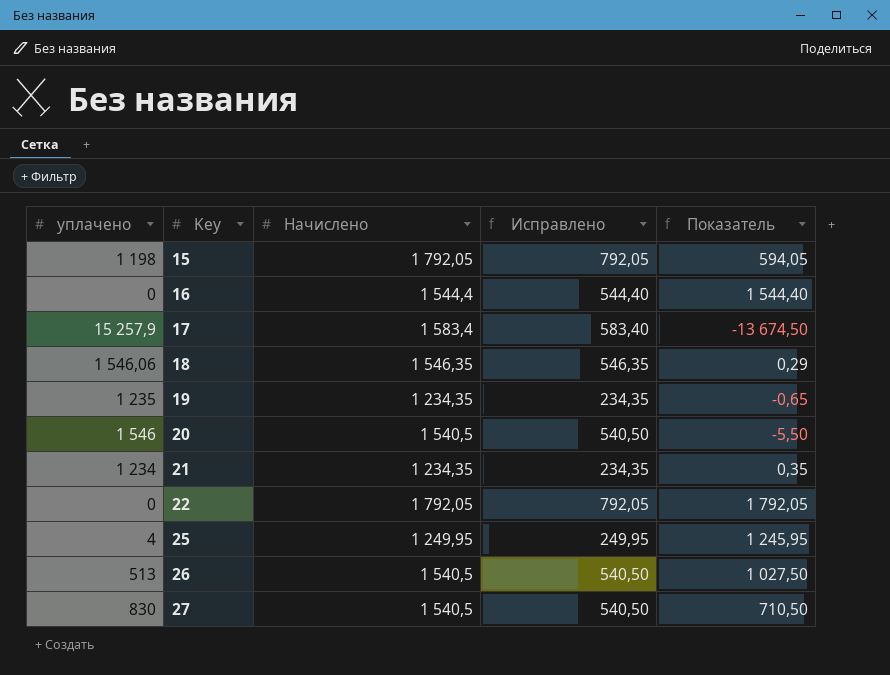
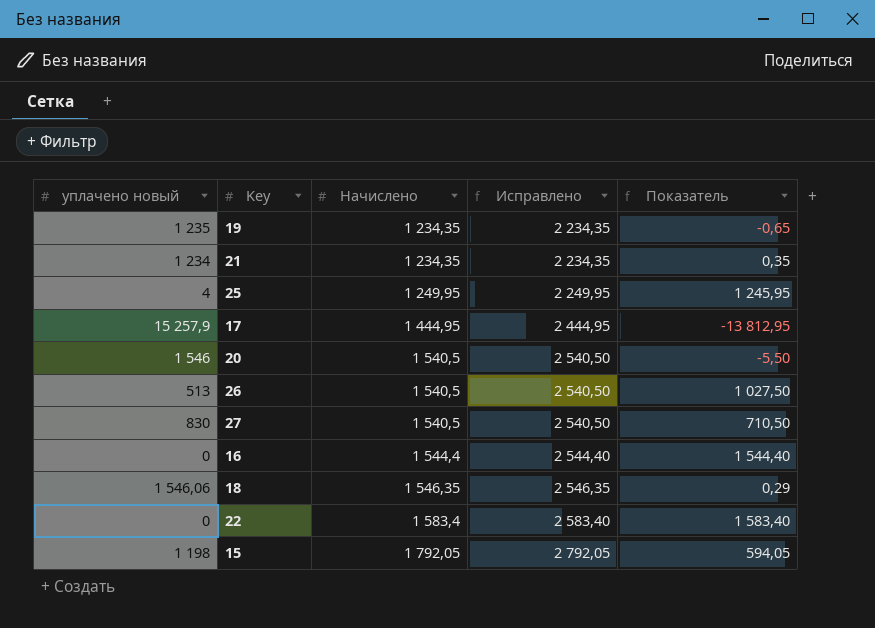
row order: Key ascending -> Начислено ascending
column name: уплачено -> уплачено новый
column Исправлено | formula: [Начислено] - 1000 -> [Начислено] + 1000
17 | Начислено: 1 583,4 -> 1 444,95
17 | Показатель: -13 674,50 -> -13 812,95
22 | Начислено: 1 792,05 -> 1 583,4
22 | Показатель: 1 792,05 -> 1 583,40

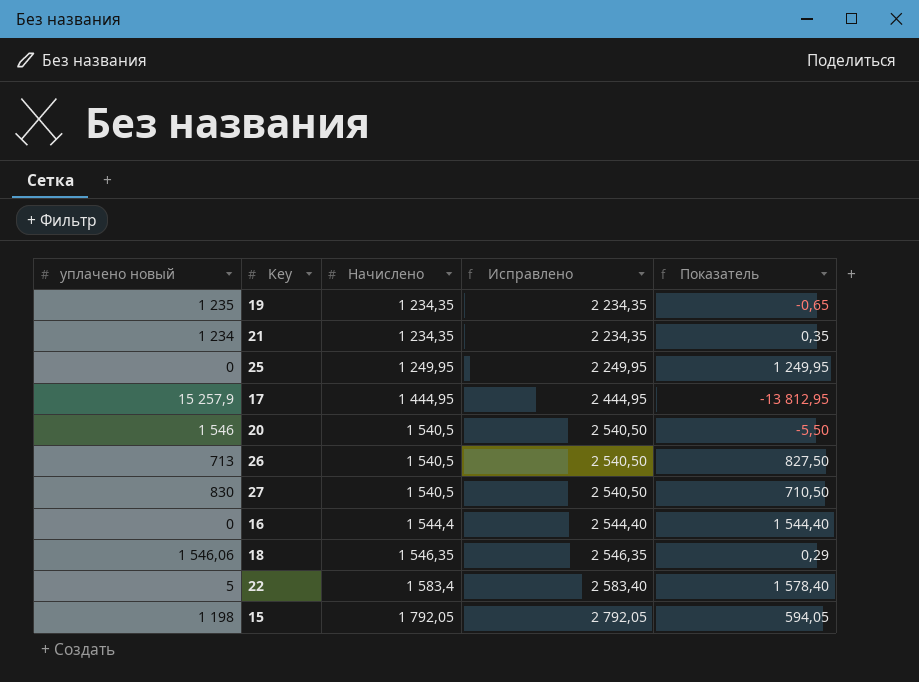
25 | уплачено новый: 4 -> 0
25 | Показатель: 1 245,95 -> 1 249,95
26 | уплачено новый: 513 -> 713
26 | Показатель: 1 027,50 -> 827,50
22 | уплачено новый: 0 -> 5
22 | Показатель: 1 583,40 -> 1 578,40

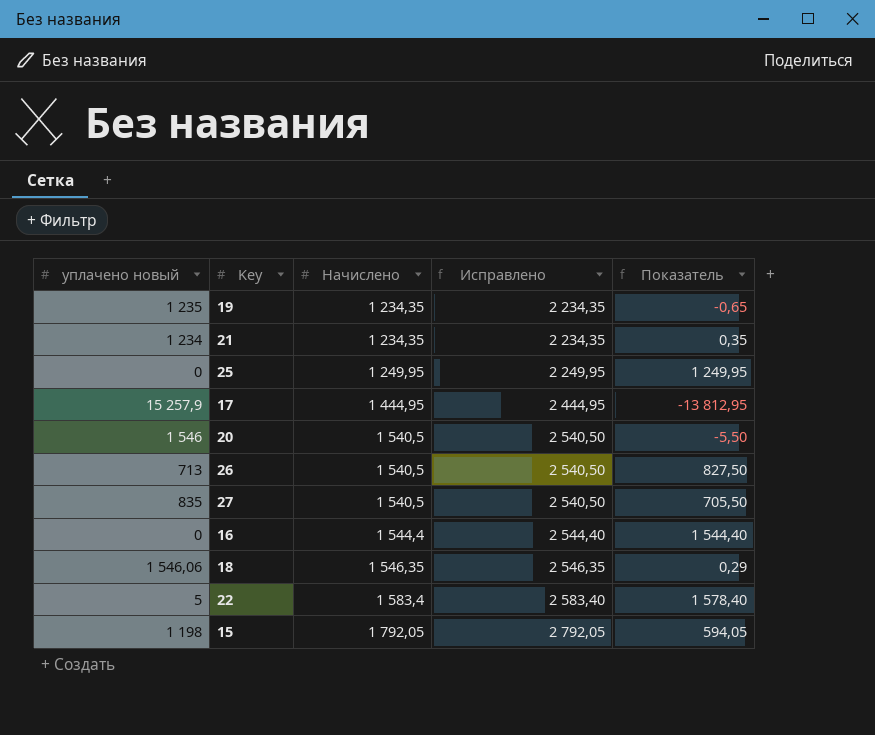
27 | уплачено новый: 830 -> 835
27 | Показатель: 710,50 -> 705,50

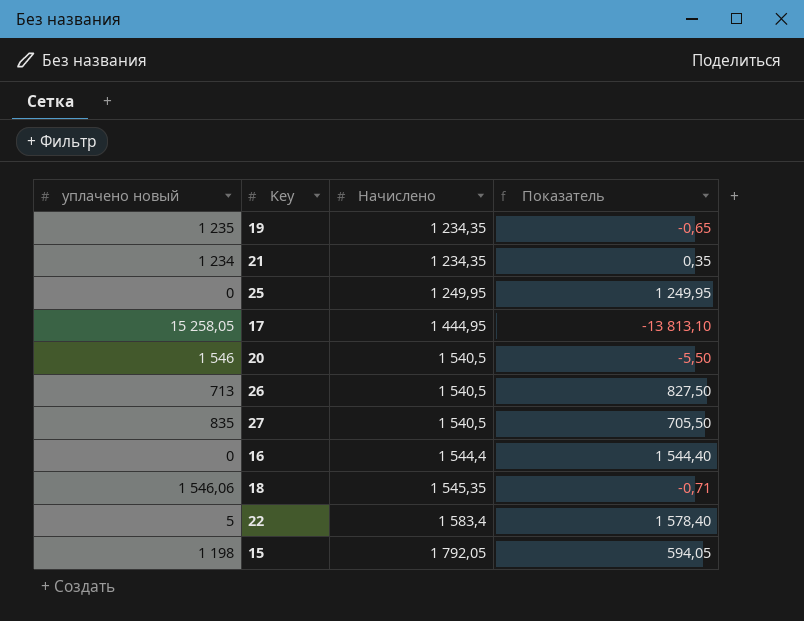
column Исправлено | formula: [Начислено] + 1000 -> none
17 | уплачено новый: 15 257,9 -> 15 258,05
17 | Показатель: -13 812,95 -> -13 813,10
18 | Начислено: 1 546,35 -> 1 545,35
18 | Показатель: 0,29 -> -0,71

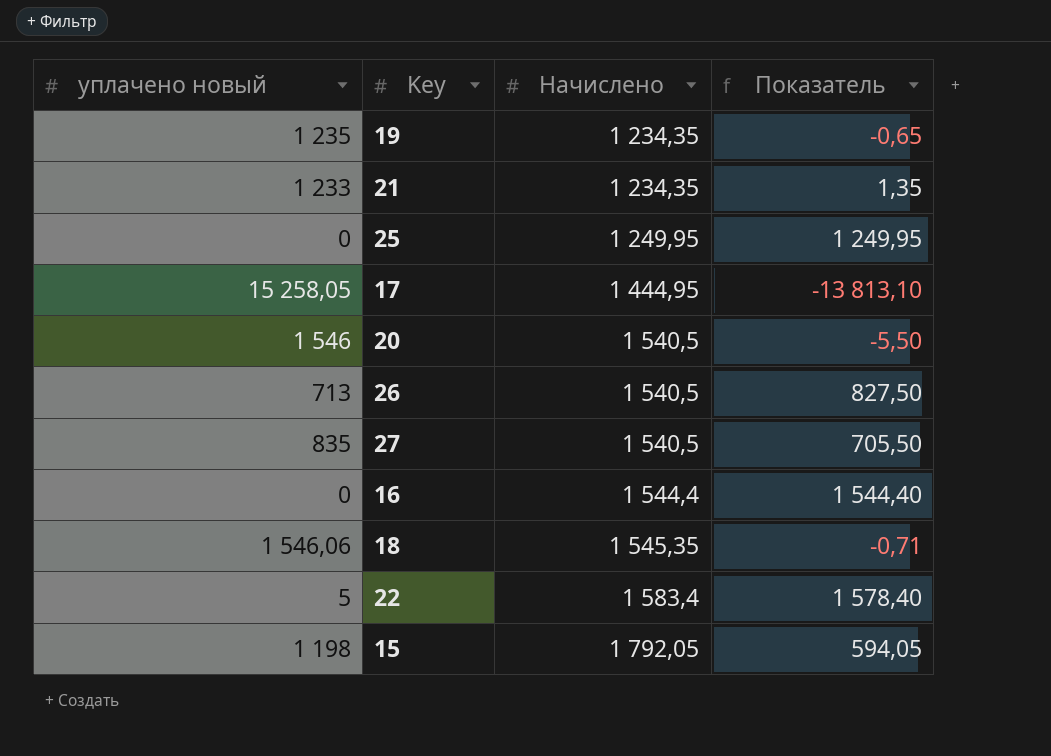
21 | уплачено новый: 1 234 -> 1 233
21 | Показатель: 0,35 -> 1,35

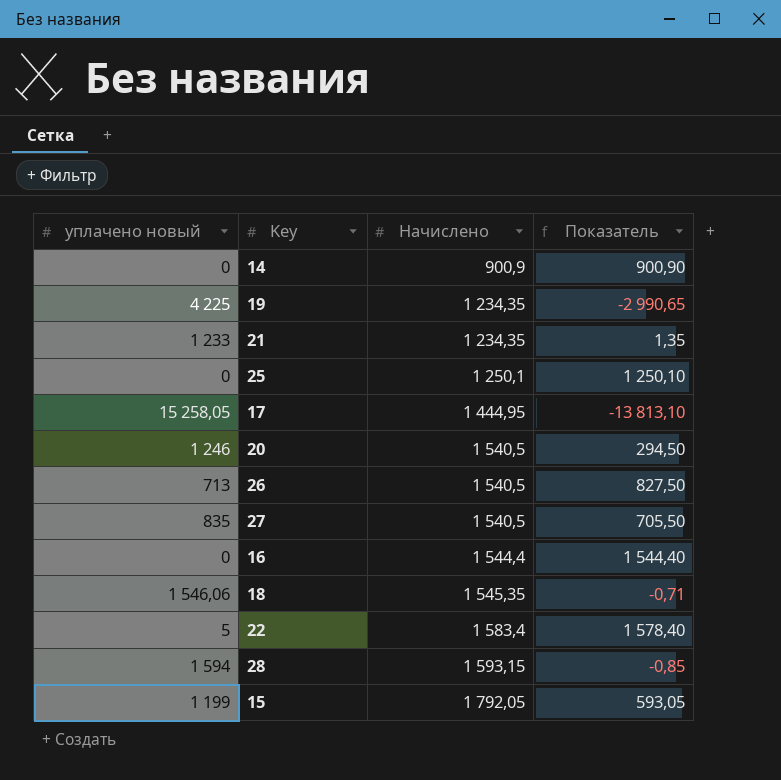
row 14: none -> 0 | 900,9 | 900,90
19 | уплачено новый: 1 235 -> 4 225
19 | Показатель: -0,65 -> -2 990,65
25 | Начислено: 1 249,95 -> 1 250,1
25 | Показатель: 1 249,95 -> 1 250,10
20 | уплачено новый: 1 546 -> 1 246
20 | Показатель: -5,50 -> 294,50
row 28: none -> 1 594 | 1 593,15 | -0,85
15 | уплачено новый: 1 198 -> 1 199
15 | Показатель: 594,05 -> 593,05

